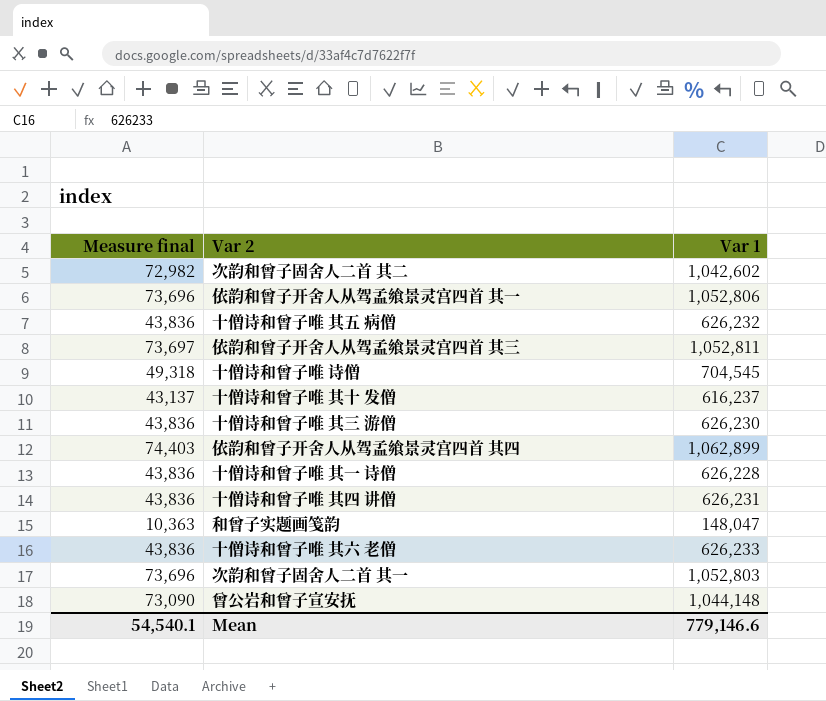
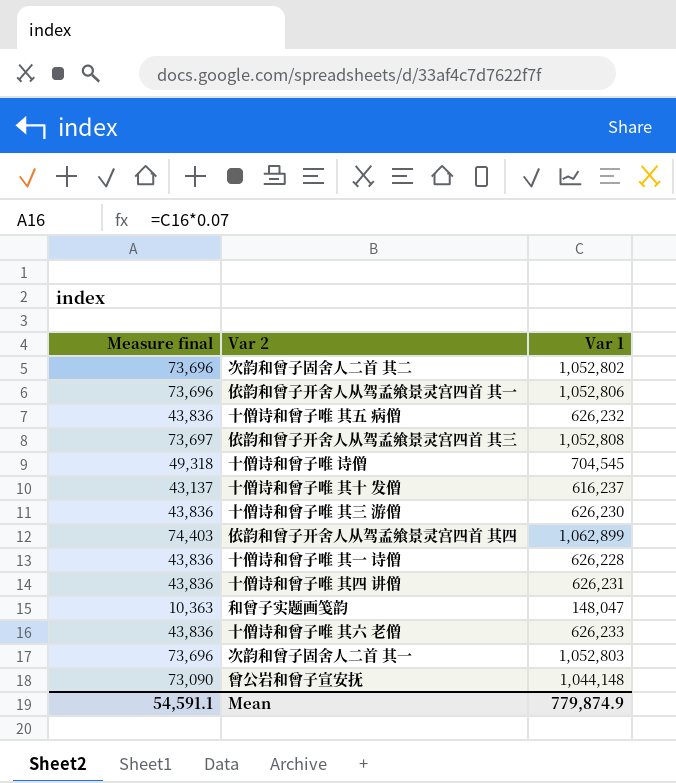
次韵和曾子固舍人二首 其二 | Measure final: 72,982 -> 73,696
次韵和曾子固舍人二首 其二 | Var 1: 1,042,602 -> 1,052,802
依韵和曾子开舍人从驾孟飨景灵宫四首 其三 | Var 1: 1,052,811 -> 1,052,808
Mean | Measure final: 54,540.1 -> 54,591.1
Mean | Var 1: 779,146.6 -> 779,874.9

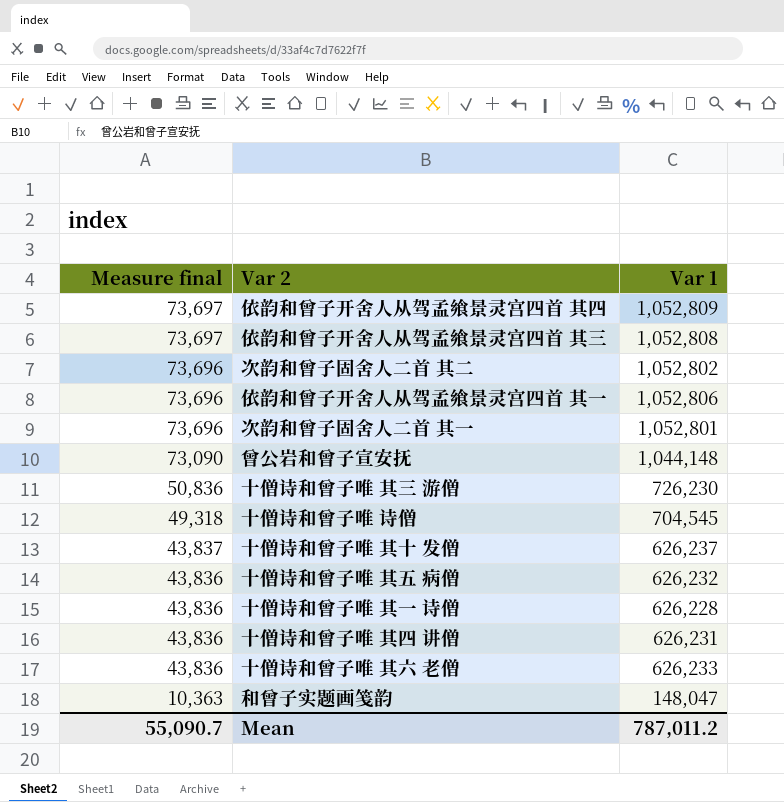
row order: none -> Measure final descending
依韵和曾子开舍人从驾孟飨景灵宫四首 其四 | Measure final: 74,403 -> 73,697
依韵和曾子开舍人从驾孟飨景灵宫四首 其四 | Var 1: 1,062,899 -> 1,052,809
次韵和曾子固舍人二首 其一 | Var 1: 1,052,803 -> 1,052,801
十僧诗和曾子唯 其三 游僧 | Measure final: 43,836 -> 50,836
十僧诗和曾子唯 其三 游僧 | Var 1: 626,230 -> 726,230
十僧诗和曾子唯 其十 发僧 | Measure final: 43,137 -> 43,837
十僧诗和曾子唯 其十 发僧 | Var 1: 616,237 -> 626,237
Mean | Measure final: 54,591.1 -> 55,090.7
Mean | Var 1: 779,874.9 -> 787,011.2

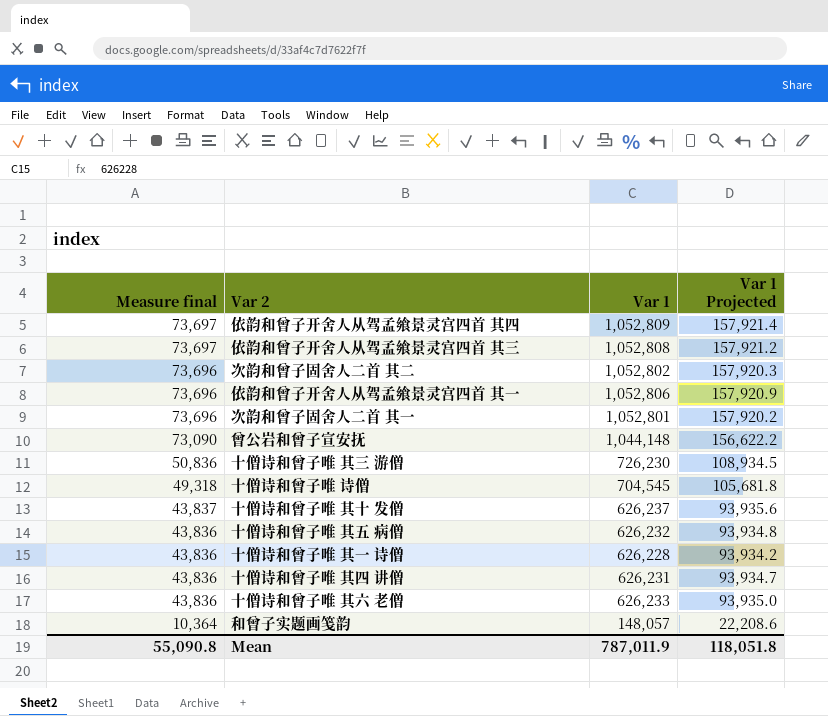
column Var 1 Projected | formula: none -> [Var 1] * 0.15
和曾子实题画笺韵 | Measure final: 10,363 -> 10,364
和曾子实题画笺韵 | Var 1: 148,047 -> 148,057
Mean | Measure final: 55,090.7 -> 55,090.8
Mean | Var 1: 787,011.2 -> 787,011.9

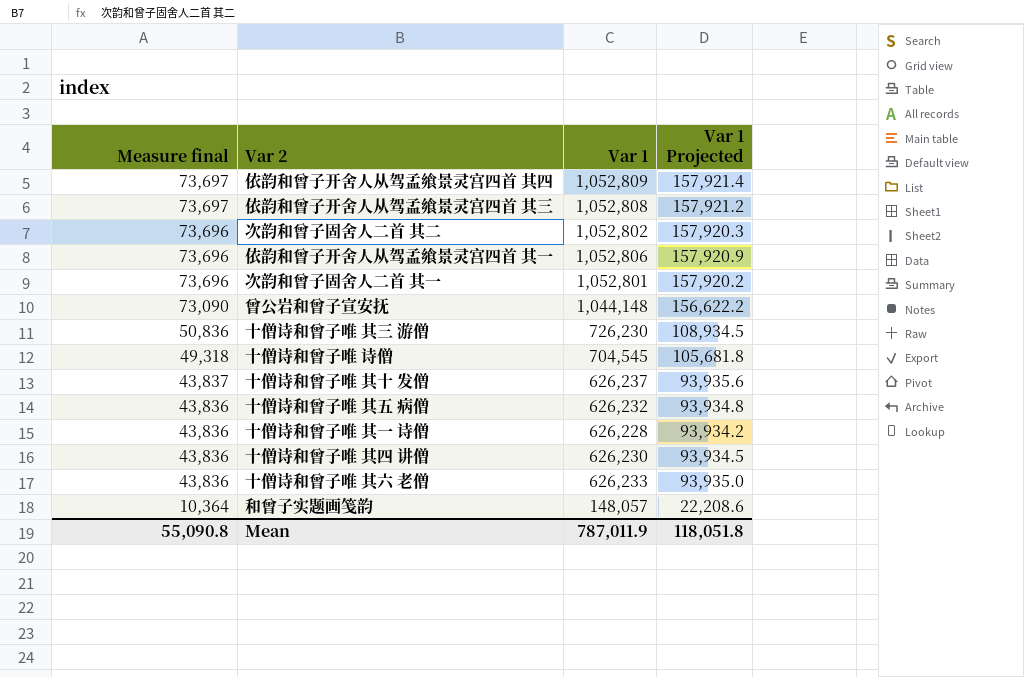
十僧诗和曾子唯 其四 讲僧 | Var 1: 626,231 -> 626,230
十僧诗和曾子唯 其四 讲僧 | Var 1 Projected: 93,934.7 -> 93,934.5

